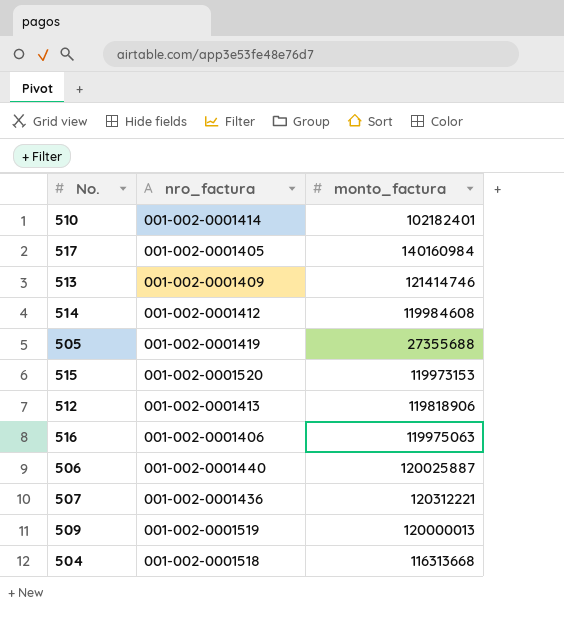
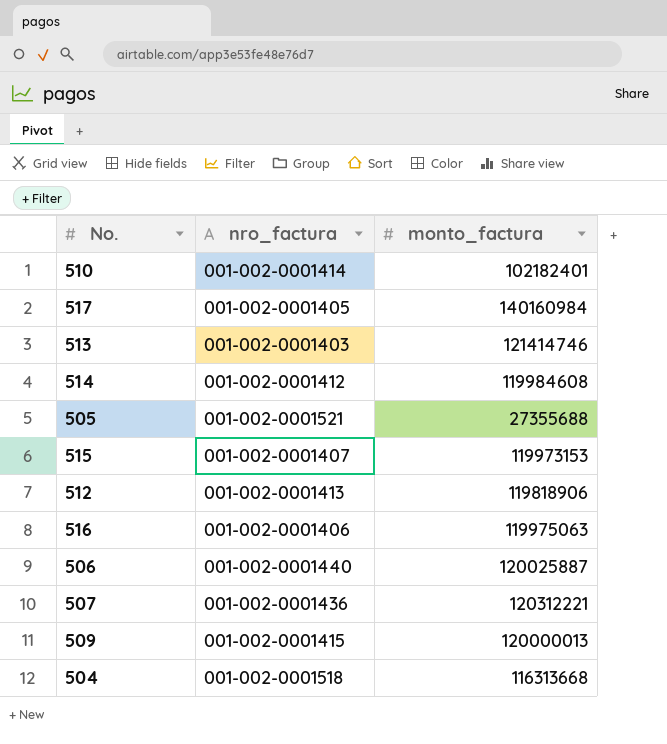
513 | nro_factura: 001-002-0001409 -> 001-002-0001403
505 | nro_factura: 001-002-0001419 -> 001-002-0001521
515 | nro_factura: 001-002-0001520 -> 001-002-0001407
509 | nro_factura: 001-002-0001519 -> 001-002-0001415

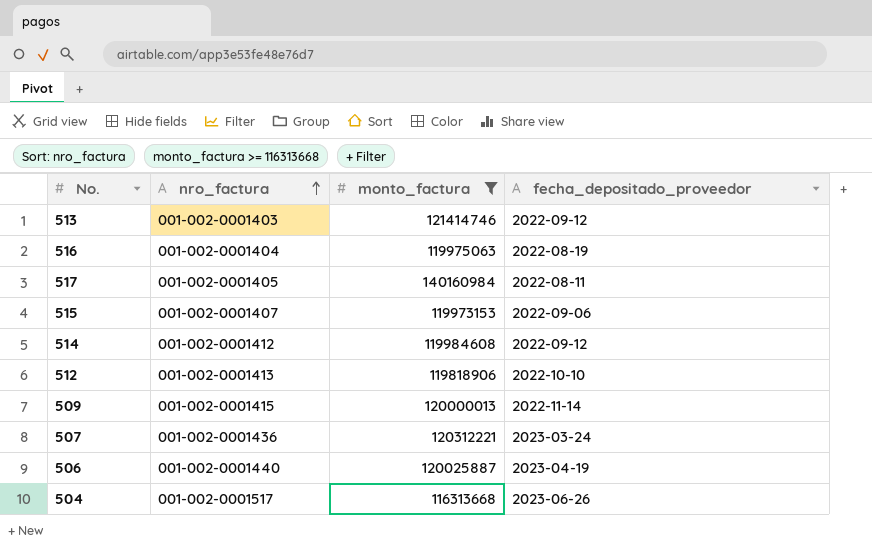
filter: none -> monto_factura >= 116313668
row order: none -> nro_factura ascending
column fecha_depositado_proveedor | position: none -> 4
516 | nro_factura: 001-002-0001406 -> 001-002-0001404
504 | nro_factura: 001-002-0001518 -> 001-002-0001517

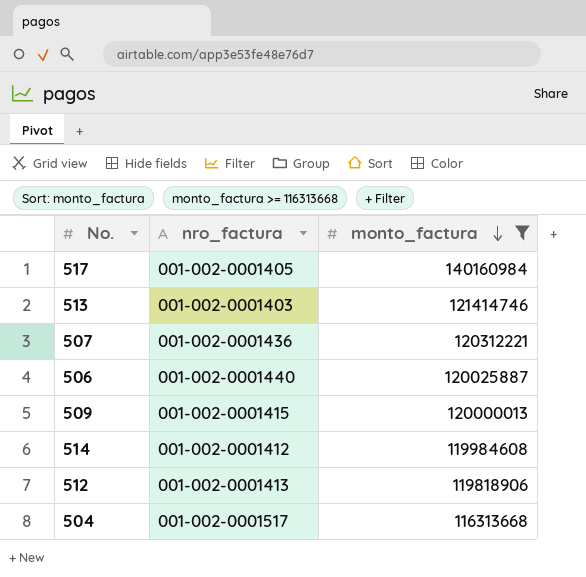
row order: nro_factura ascending -> monto_factura descending
column fecha_depositado_proveedor | position: 4 -> none
row 516: 001-002-0001404 | 119975063 | 2022-08-19 -> none
row 515: 001-002-0001407 | 119973153 | 2022-09-06 -> none

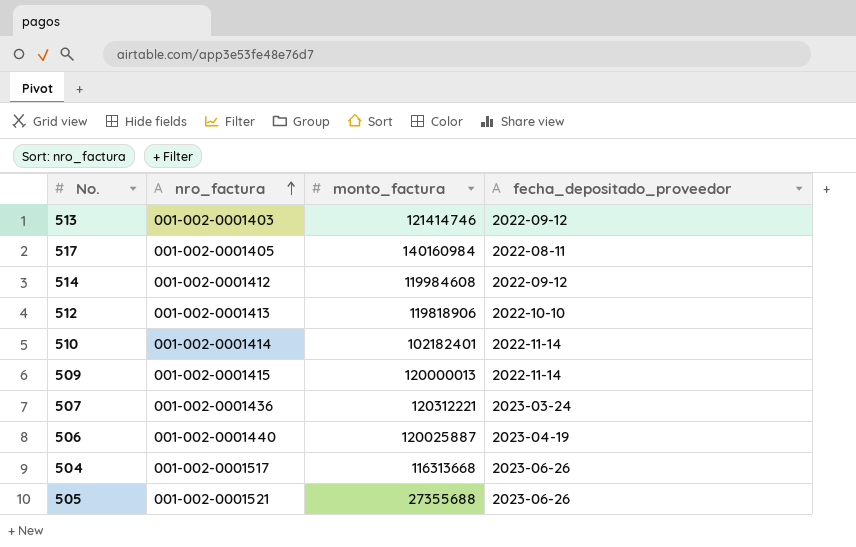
filter: monto_factura >= 116313668 -> none
row order: monto_factura descending -> nro_factura ascending
column fecha_depositado_proveedor | position: none -> 4

